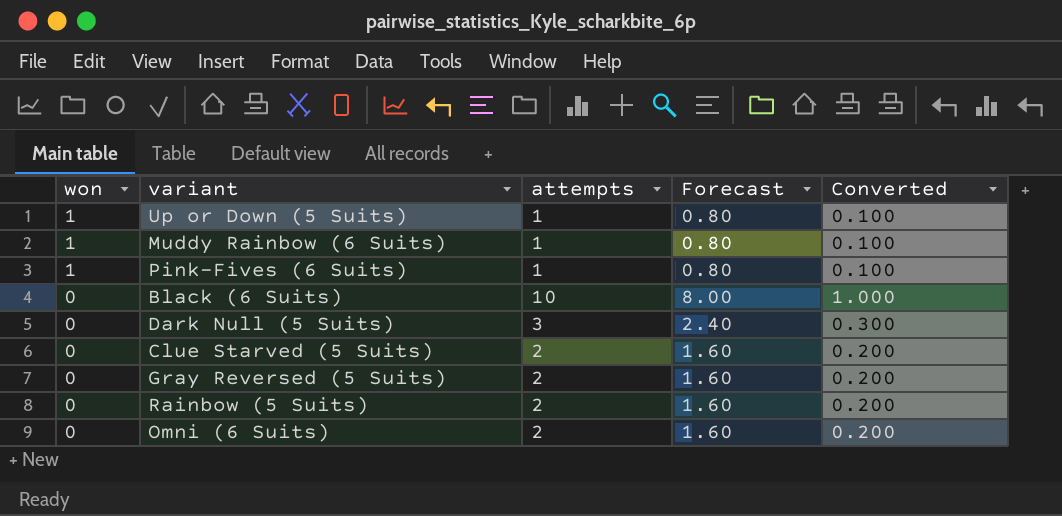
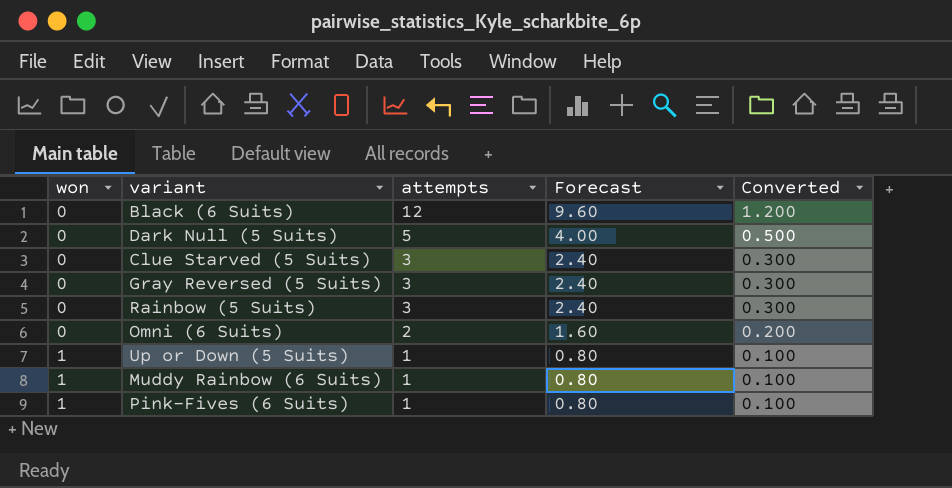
row order: won descending -> won ascending
Black (6 Suits) | attempts: 10 -> 12
Black (6 Suits) | Forecast: 8.00 -> 9.60
Black (6 Suits) | Converted: 1.000 -> 1.200
Dark Null (5 Suits) | attempts: 3 -> 5
Dark Null (5 Suits) | Forecast: 2.40 -> 4.00
Dark Null (5 Suits) | Converted: 0.300 -> 0.500
Clue Starved (5 Suits) | attempts: 2 -> 3
Clue Starved (5 Suits) | Forecast: 1.60 -> 2.40
Clue Starved (5 Suits) | Converted: 0.200 -> 0.300
Gray Reversed (5 Suits) | attempts: 2 -> 3
Gray Reversed (5 Suits) | Forecast: 1.60 -> 2.40
Gray Reversed (5 Suits) | Converted: 0.200 -> 0.300
Rainbow (5 Suits) | attempts: 2 -> 3
Rainbow (5 Suits) | Forecast: 1.60 -> 2.40
Rainbow (5 Suits) | Converted: 0.200 -> 0.300

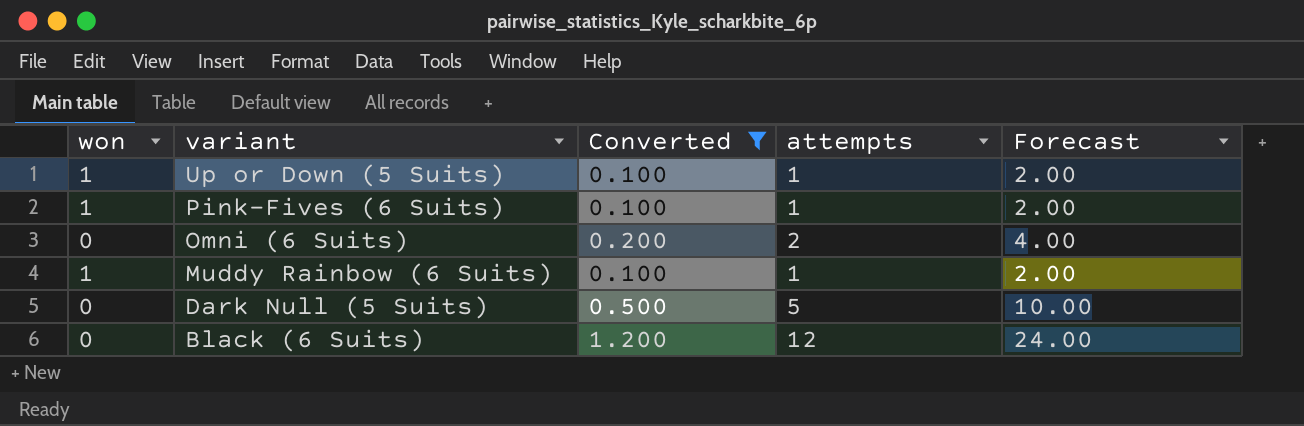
filter: none -> Converted != 0.300
row order: won ascending -> variant descending
column Converted | position: 5 -> 3
column Forecast | formula: [attempts] * 0.8 -> [attempts] * 2

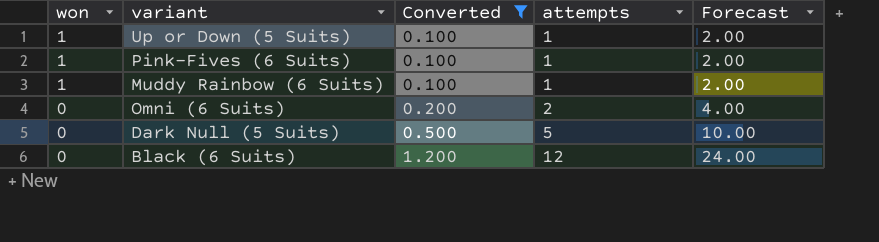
row order: variant descending -> won descending

